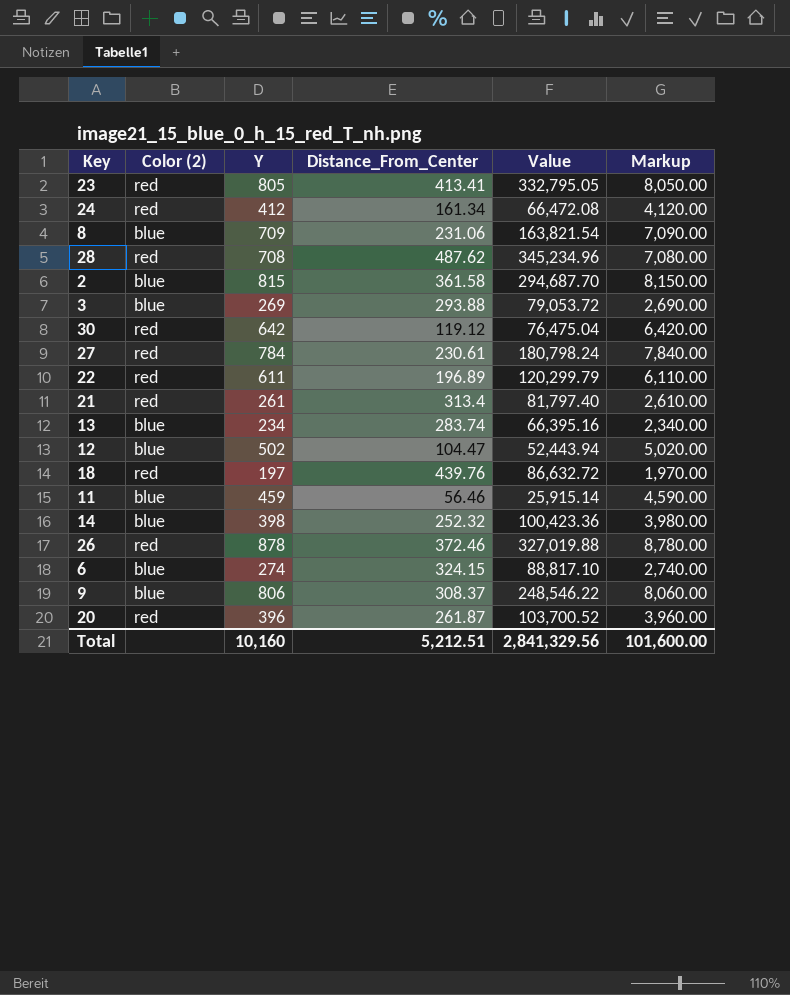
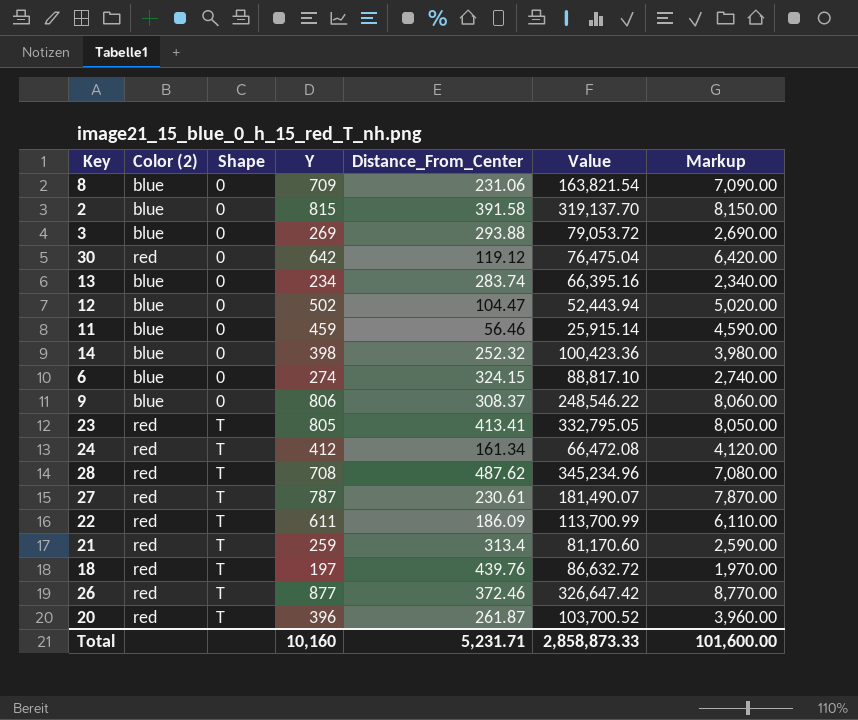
row order: none -> Shape ascending
column Shape | position: none -> 3
2 | Distance_From_Center: 361.58 -> 391.58
2 | Value: 294,687.70 -> 319,137.70
27 | Y: 784 -> 787
27 | Value: 180,798.24 -> 181,490.07
27 | Markup: 7,840.00 -> 7,870.00
22 | Distance_From_Center: 196.89 -> 186.09
22 | Value: 120,299.79 -> 113,700.99
21 | Y: 261 -> 259
21 | Value: 81,797.40 -> 81,170.60
21 | Markup: 2,610.00 -> 2,590.00
26 | Y: 878 -> 877
26 | Value: 327,019.88 -> 326,647.42
26 | Markup: 8,780.00 -> 8,770.00
Total | Distance_From_Center: 5,212.51 -> 5,231.71
Total | Value: 2,841,329.56 -> 2,858,873.33

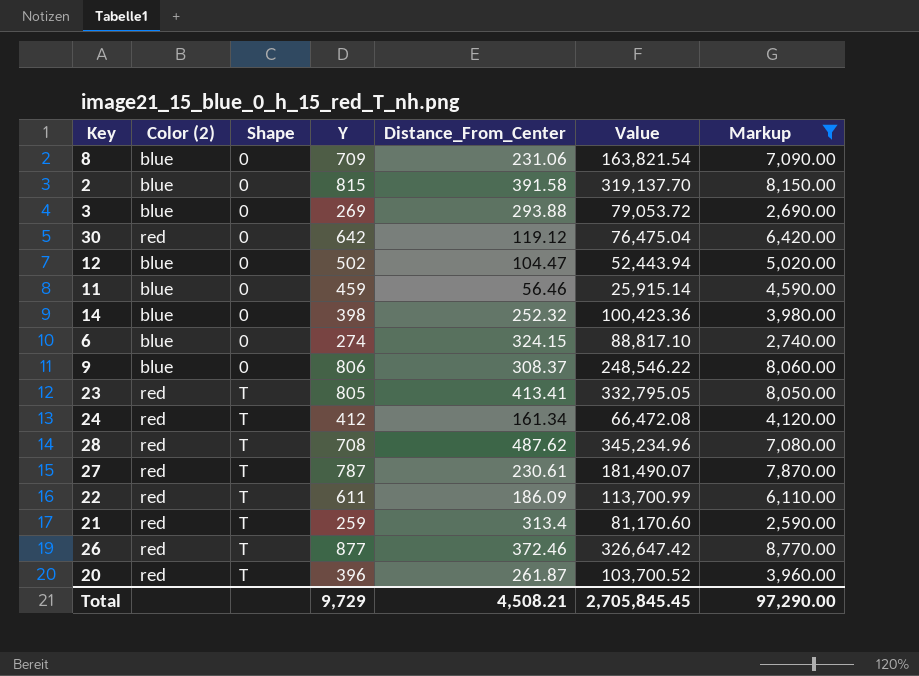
filter: none -> Markup >= 2,590.00
Total | Y: 10,160 -> 9,729
Total | Distance_From_Center: 5,231.71 -> 4,508.21
Total | Value: 2,858,873.33 -> 2,705,845.45
Total | Markup: 101,600.00 -> 97,290.00

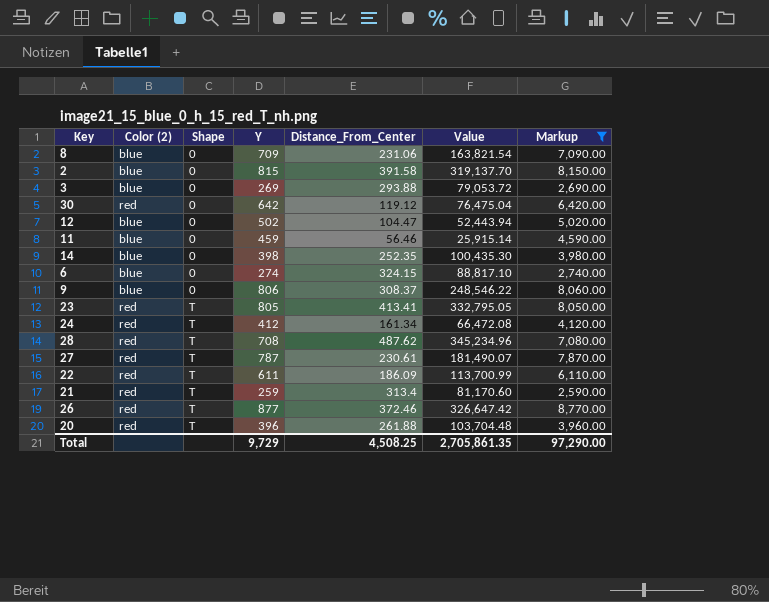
14 | Distance_From_Center: 252.32 -> 252.35
14 | Value: 100,423.36 -> 100,435.30
20 | Distance_From_Center: 261.87 -> 261.88
20 | Value: 103,700.52 -> 103,704.48
Total | Distance_From_Center: 4,508.21 -> 4,508.25
Total | Value: 2,705,845.45 -> 2,705,861.35

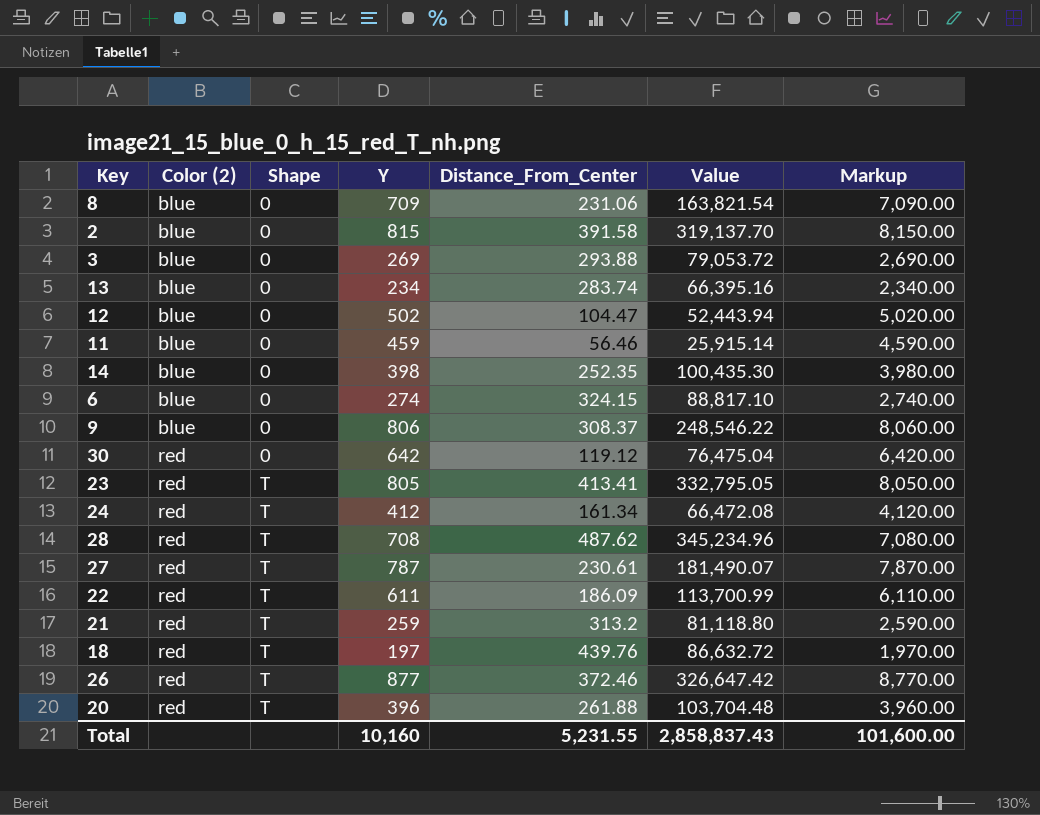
filter: Markup >= 2,590.00 -> none
row order: Shape ascending -> Color (2) ascending
21 | Distance_From_Center: 313.4 -> 313.2
21 | Value: 81,170.60 -> 81,118.80
Total | Y: 9,729 -> 10,160
Total | Distance_From_Center: 4,508.25 -> 5,231.55
Total | Value: 2,705,861.35 -> 2,858,837.43
Total | Markup: 97,290.00 -> 101,600.00

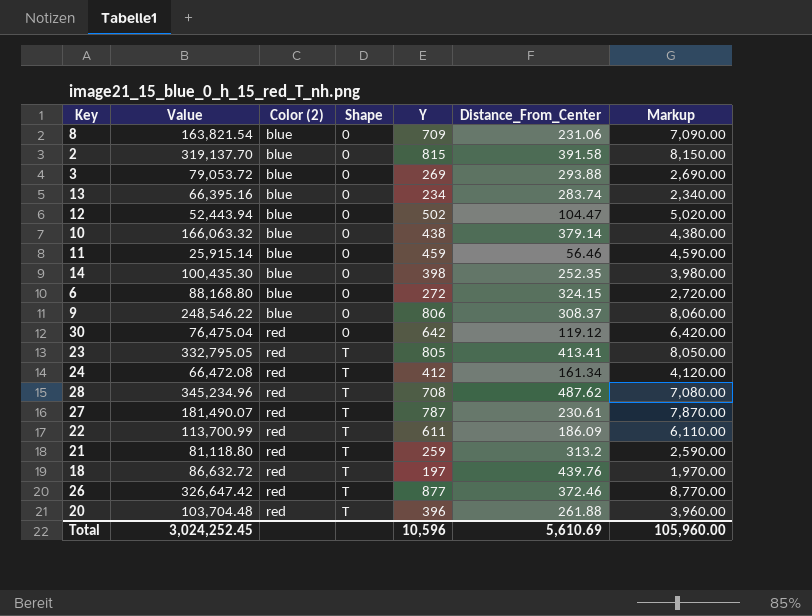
column Value | position: 6 -> 2
row 10: none -> 166,063.32 | blue | 0 | 438 | 379.14 | 4,380.00
6 | Value: 88,817.10 -> 88,168.80
6 | Y: 274 -> 272
6 | Markup: 2,740.00 -> 2,720.00
Total | Value: 2,858,837.43 -> 3,024,252.45
Total | Y: 10,160 -> 10,596
Total | Distance_From_Center: 5,231.55 -> 5,610.69
Total | Markup: 101,600.00 -> 105,960.00

